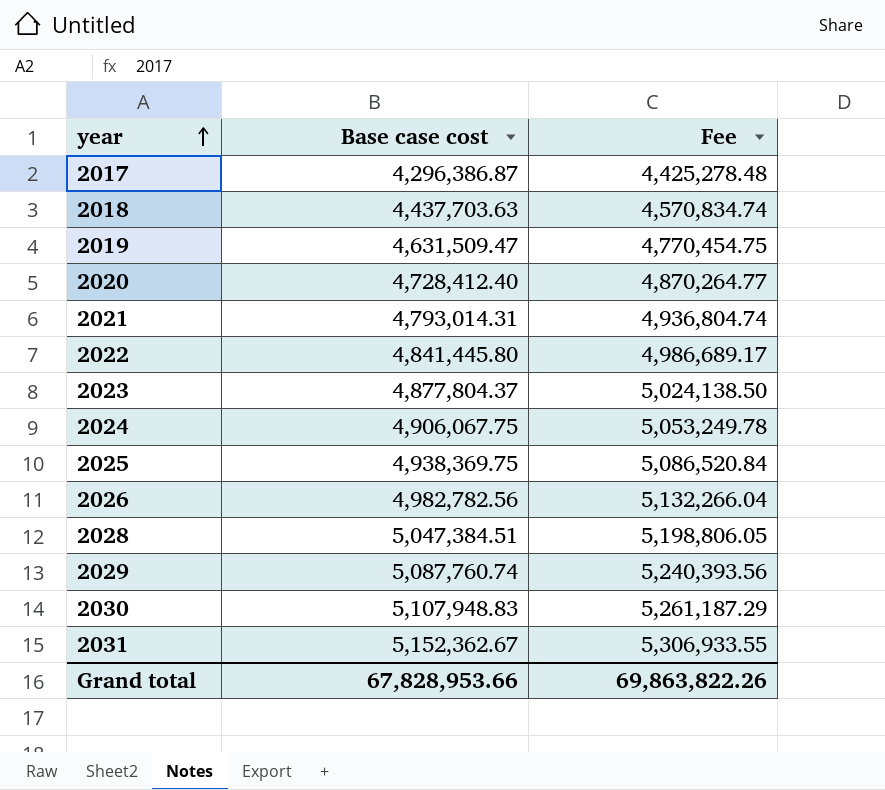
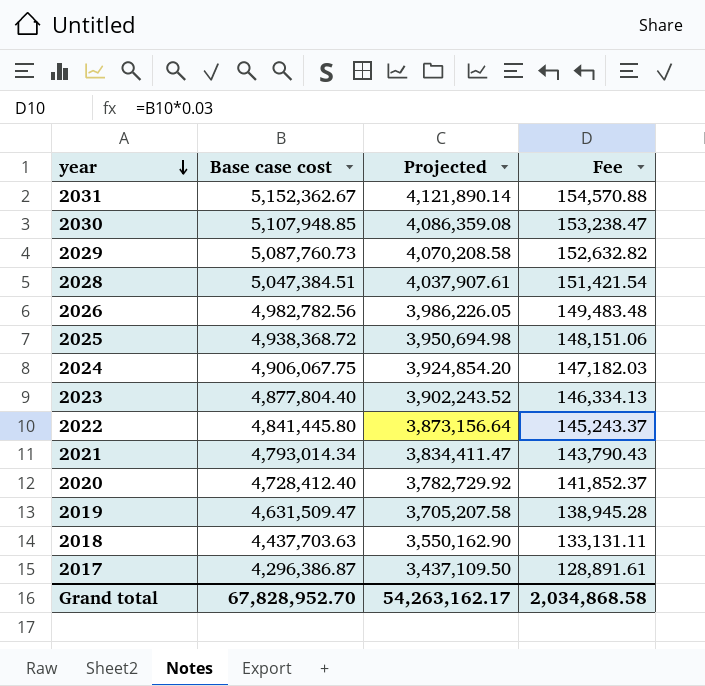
row order: year ascending -> year descending
column Projected | formula: none -> [Base case cost] * 0.8
column Fee | formula: [Base case cost] * 1.03 -> [Base case cost] * 0.03
2030 | Base case cost: 5,107,948.83 -> 5,107,948.85
2029 | Base case cost: 5,087,760.74 -> 5,087,760.73
2025 | Base case cost: 4,938,369.75 -> 4,938,368.72
2023 | Base case cost: 4,877,804.37 -> 4,877,804.40
2021 | Base case cost: 4,793,014.31 -> 4,793,014.34
Grand total | Base case cost: 67,828,953.66 -> 67,828,952.70
Grand total | Fee: 69,863,822.26 -> 2,034,868.58

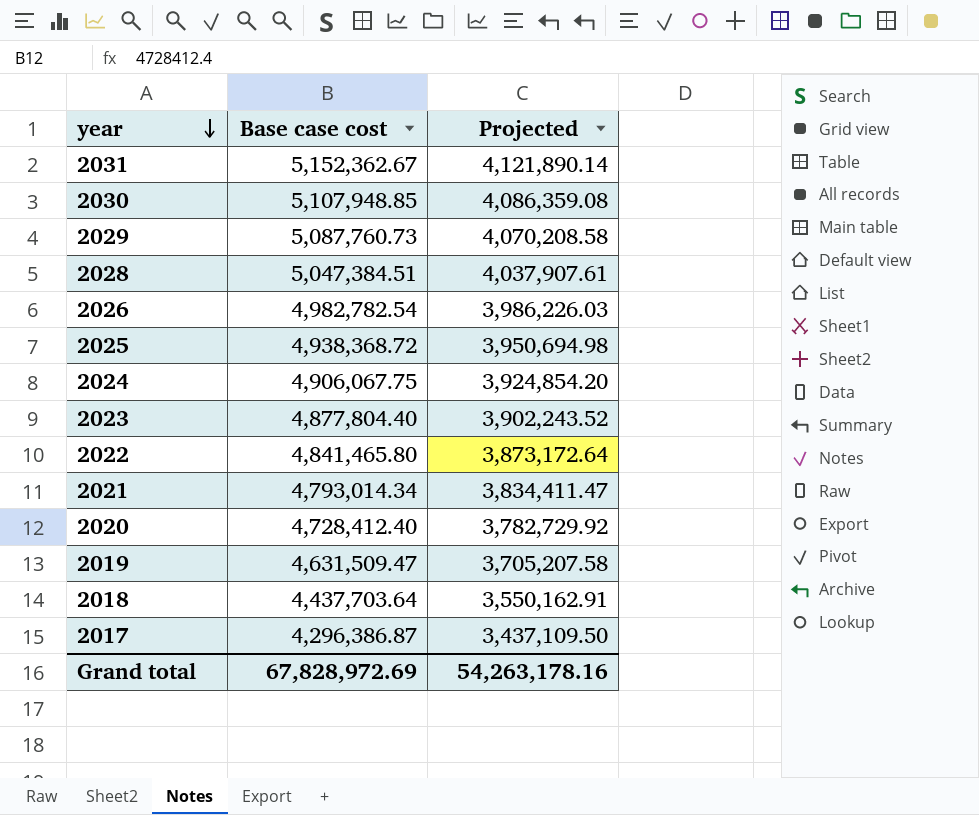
column Fee | formula: [Base case cost] * 0.03 -> none
2026 | Base case cost: 4,982,782.56 -> 4,982,782.54
2026 | Projected: 3,986,226.05 -> 3,986,226.03
2022 | Base case cost: 4,841,445.80 -> 4,841,465.80
2022 | Projected: 3,873,156.64 -> 3,873,172.64
2018 | Base case cost: 4,437,703.63 -> 4,437,703.64
2018 | Projected: 3,550,162.90 -> 3,550,162.91
Grand total | Base case cost: 67,828,952.70 -> 67,828,972.69
Grand total | Projected: 54,263,162.17 -> 54,263,178.16

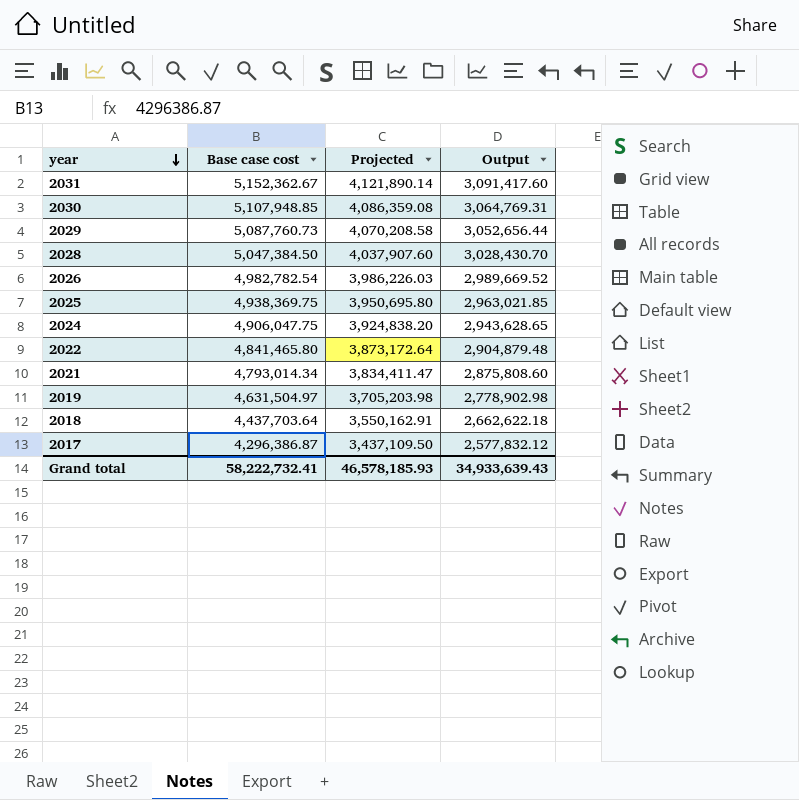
column Output | formula: none -> [Base case cost] * 0.6
row 2023: 4,877,804.40 | 3,902,243.52 -> none
row 2020: 4,728,412.40 | 3,782,729.92 -> none
2028 | Base case cost: 5,047,384.51 -> 5,047,384.50
2028 | Projected: 4,037,907.61 -> 4,037,907.60
2025 | Base case cost: 4,938,368.72 -> 4,938,369.75
2025 | Projected: 3,950,694.98 -> 3,950,695.80
2024 | Base case cost: 4,906,067.75 -> 4,906,047.75
2024 | Projected: 3,924,854.20 -> 3,924,838.20
2019 | Base case cost: 4,631,509.47 -> 4,631,504.97
2019 | Projected: 3,705,207.58 -> 3,705,203.98
Grand total | Base case cost: 67,828,972.69 -> 58,222,732.41
Grand total | Projected: 54,263,178.16 -> 46,578,185.93

